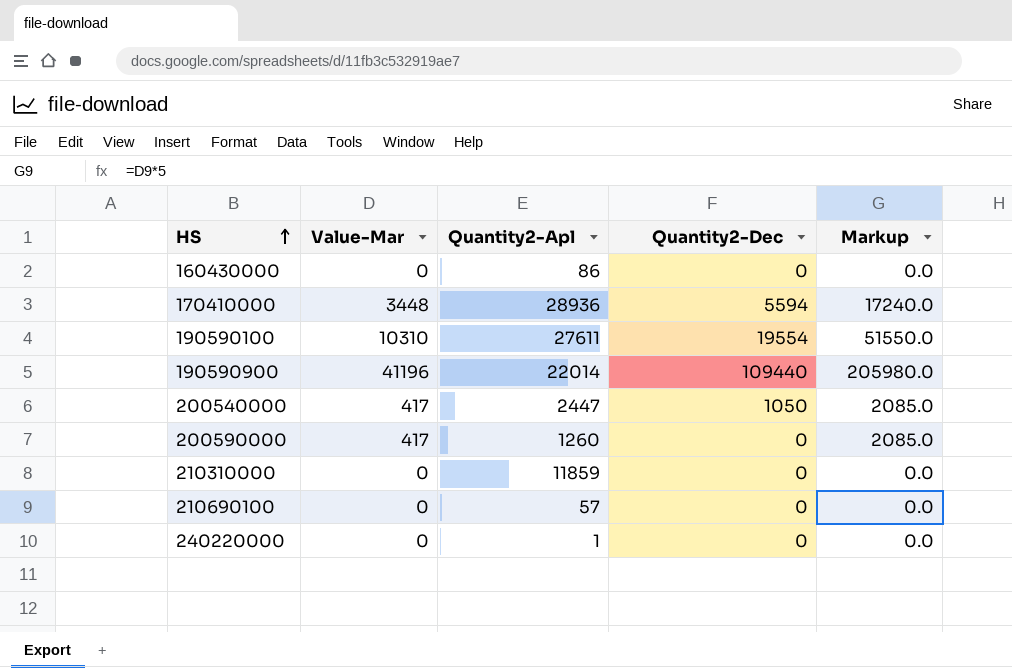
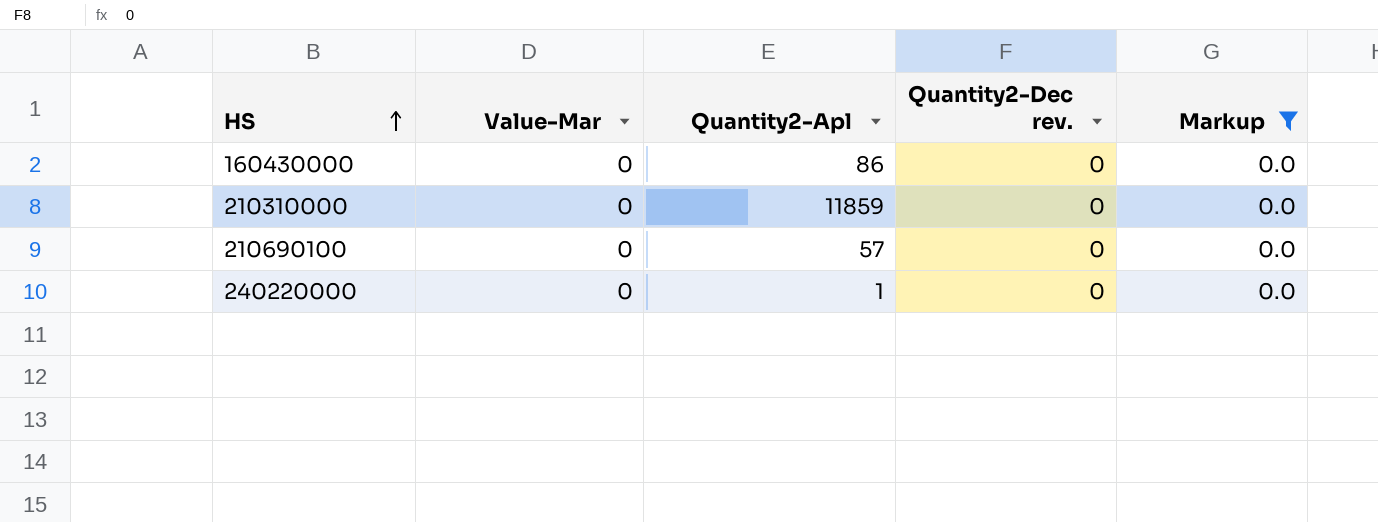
filter: none -> Markup = 0.0
column name: Quantity2-Dec -> Quantity2-Dec rev.

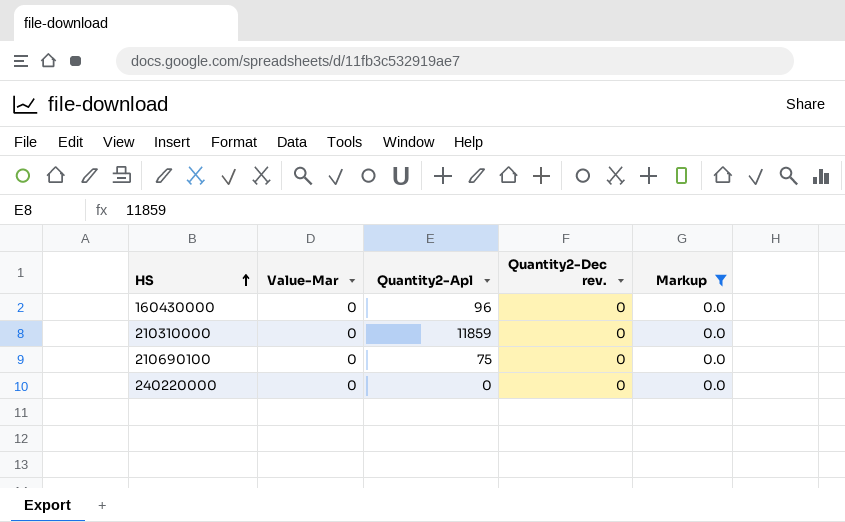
160430000 | Quantity2-Apl: 86 -> 96
210690100 | Quantity2-Apl: 57 -> 75
240220000 | Quantity2-Apl: 1 -> 0

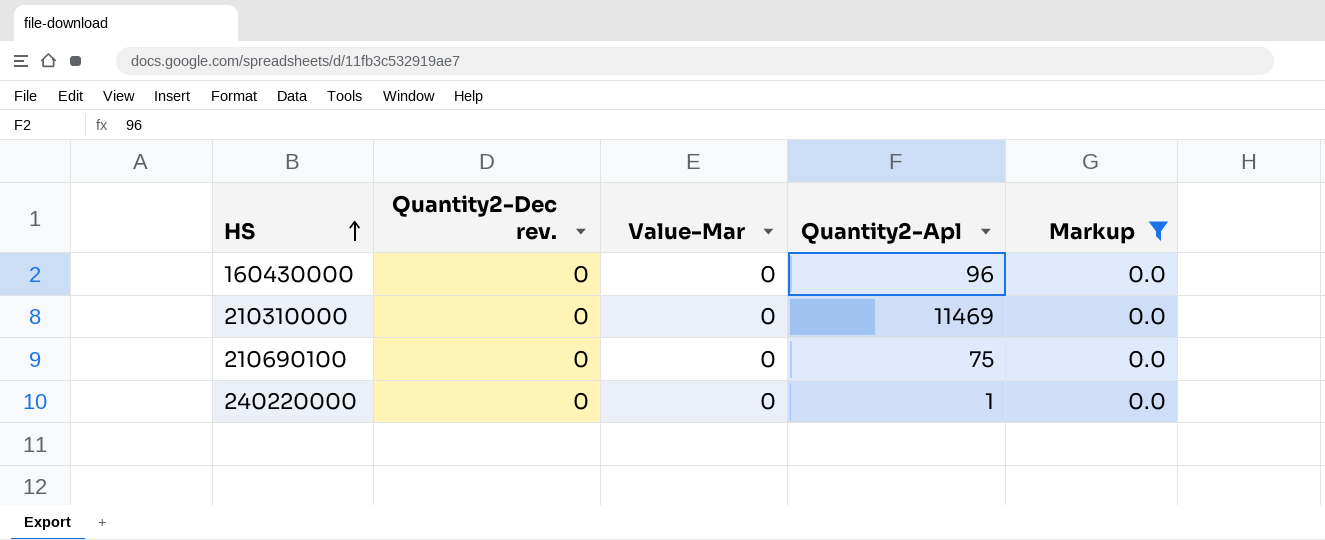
column Quantity2-Dec rev. | position: 4 -> 2
210310000 | Quantity2-Apl: 11859 -> 11469
240220000 | Quantity2-Apl: 0 -> 1

